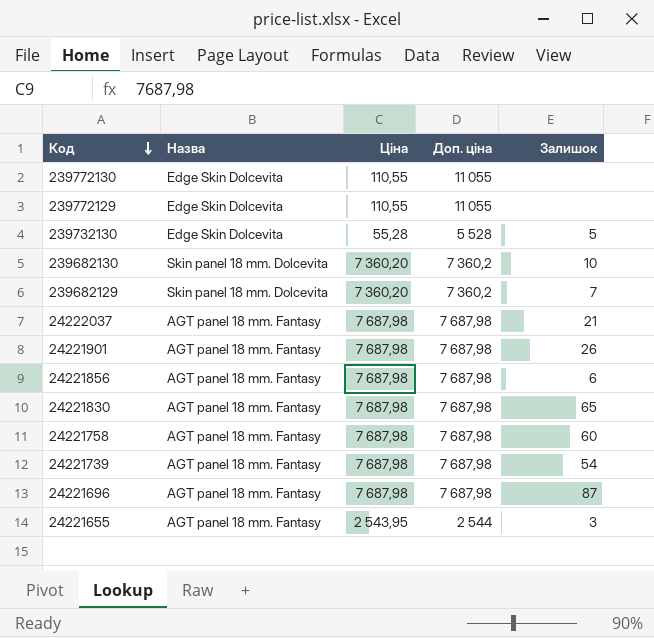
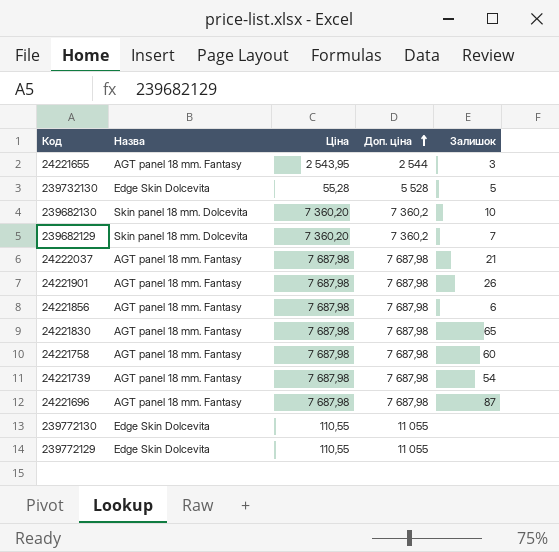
row order: Код descending -> Доп. ціна ascending

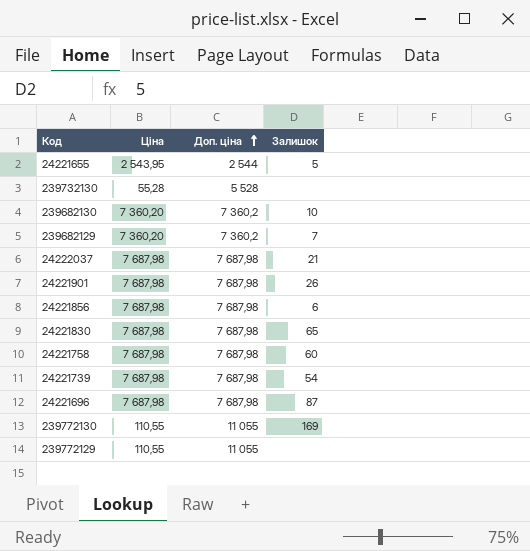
column Назва | position: 2 -> none
24221655 | Залишок: 3 -> 5
239732130 | Залишок: 5 -> none
239772130 | Залишок: none -> 169

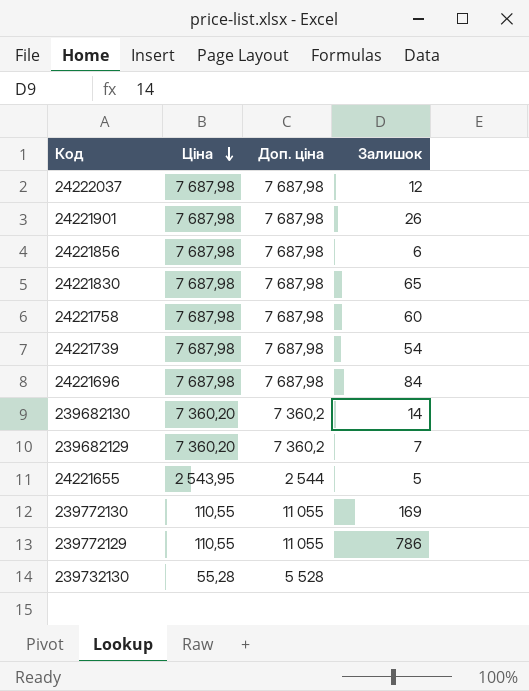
row order: Доп. ціна ascending -> Ціна descending
24222037 | Залишок: 21 -> 12
24221696 | Залишок: 87 -> 84
239682130 | Залишок: 10 -> 14
239772129 | Залишок: none -> 786

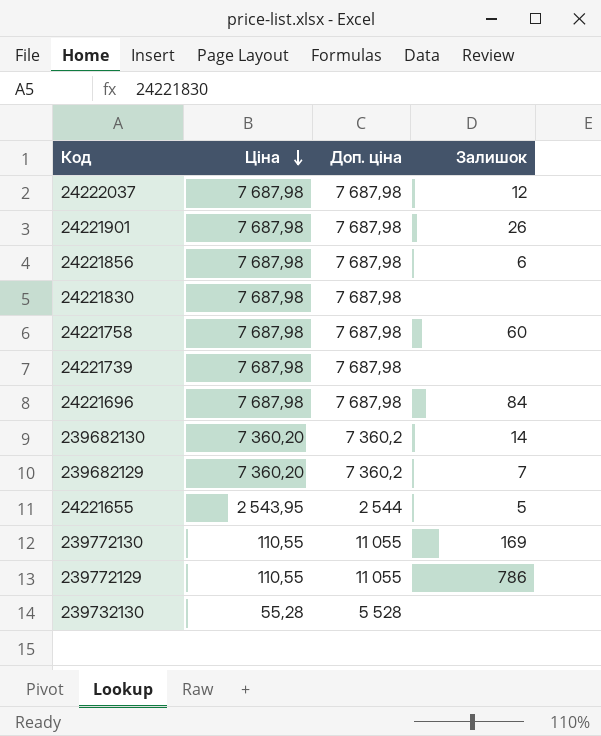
24221830 | Залишок: 65 -> none
24221739 | Залишок: 54 -> none

